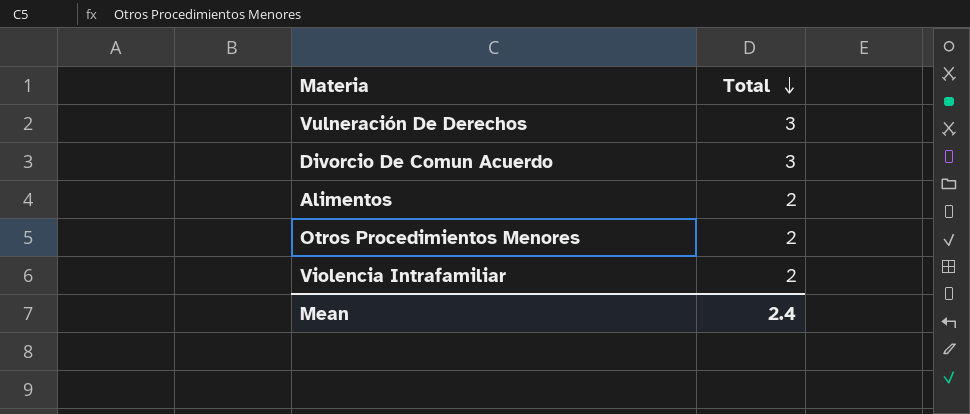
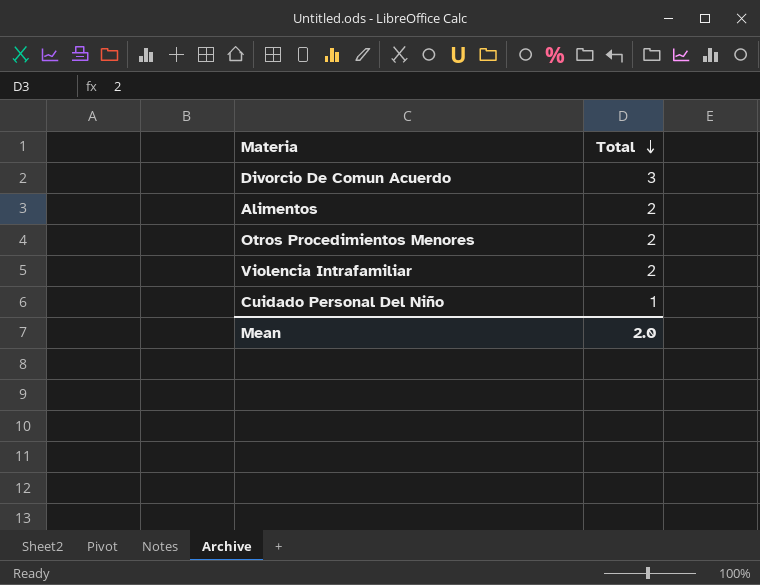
row Vulneración De Derechos: 3 -> none
row Cuidado Personal Del Niño: none -> 1
Mean | Total: 2.4 -> 2.0

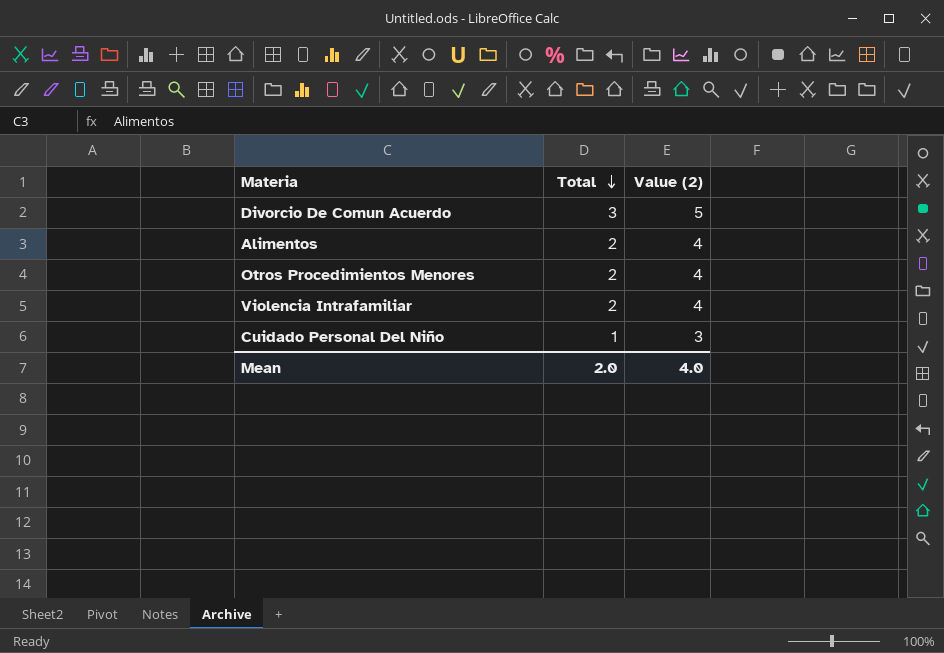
column Value (2) | formula: none -> [Total] + 2

